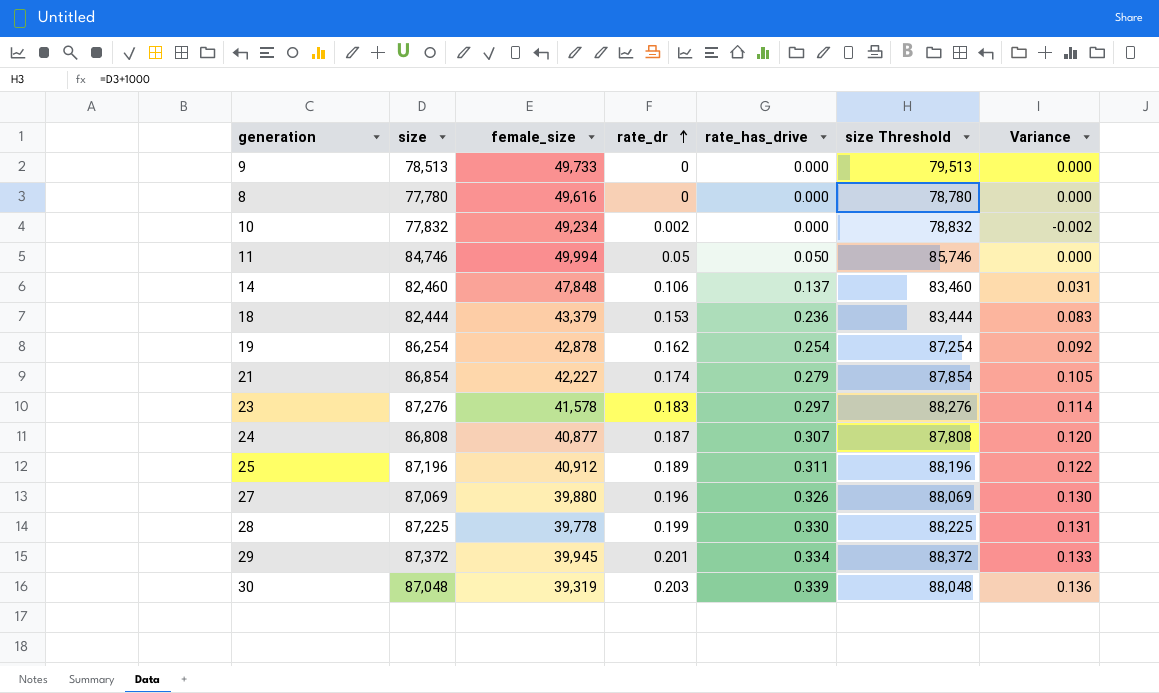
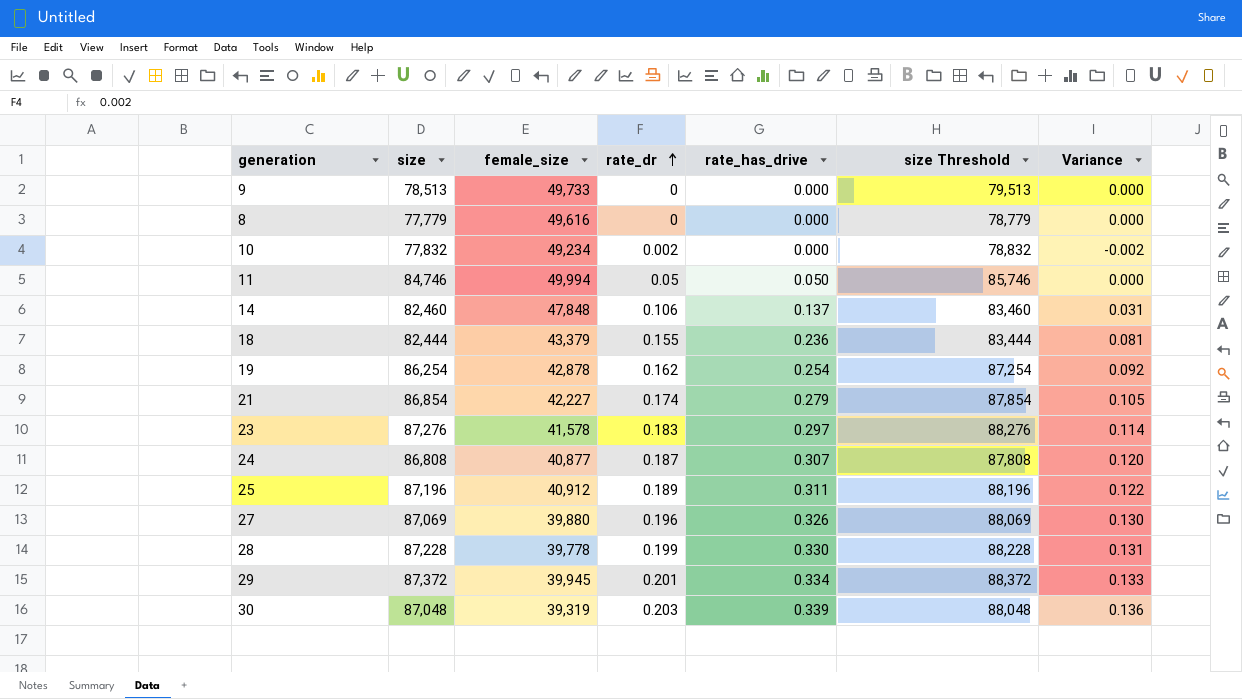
8 | size: 77,780 -> 77,779
8 | size Threshold: 78,780 -> 78,779
18 | rate_dr: 0.153 -> 0.155
18 | Variance: 0.083 -> 0.081
28 | size: 87,225 -> 87,228
28 | size Threshold: 88,225 -> 88,228

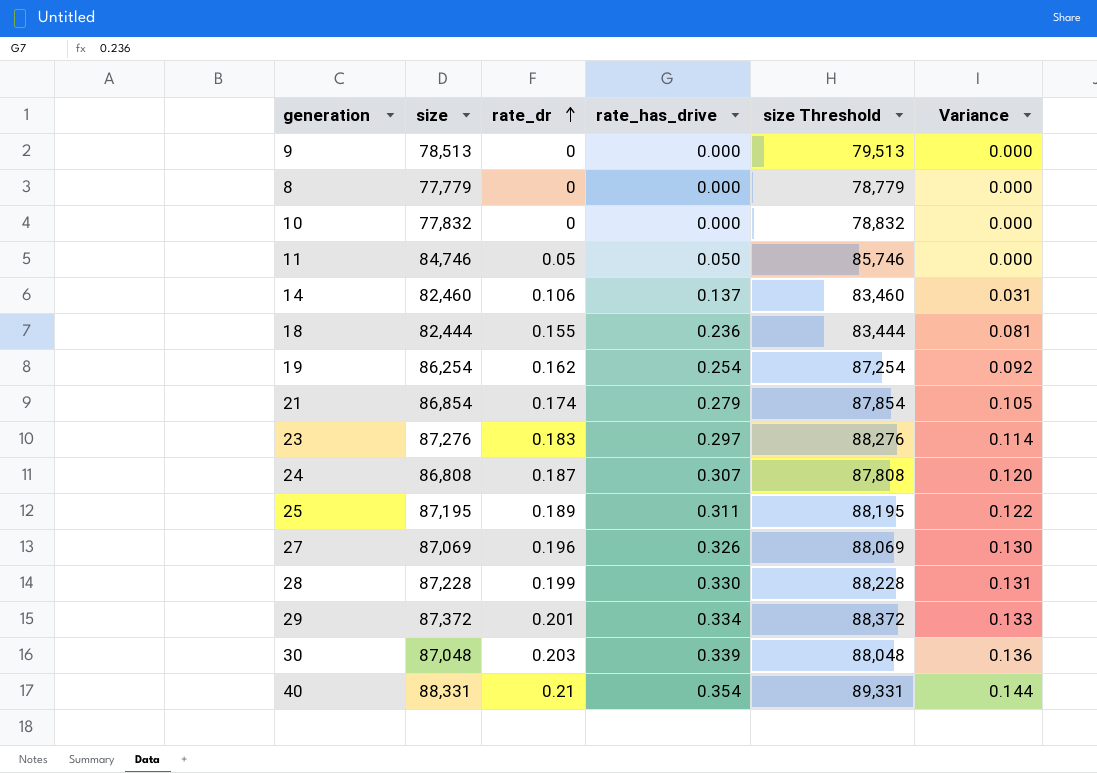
column female_size | position: 3 -> none
10 | rate_dr: 0.002 -> 0
10 | Variance: -0.002 -> 0.000
25 | size: 87,196 -> 87,195
25 | size Threshold: 88,196 -> 88,195
row 40: none -> 88,331 | 0.21 | 0.354 | 89,331 | 0.144

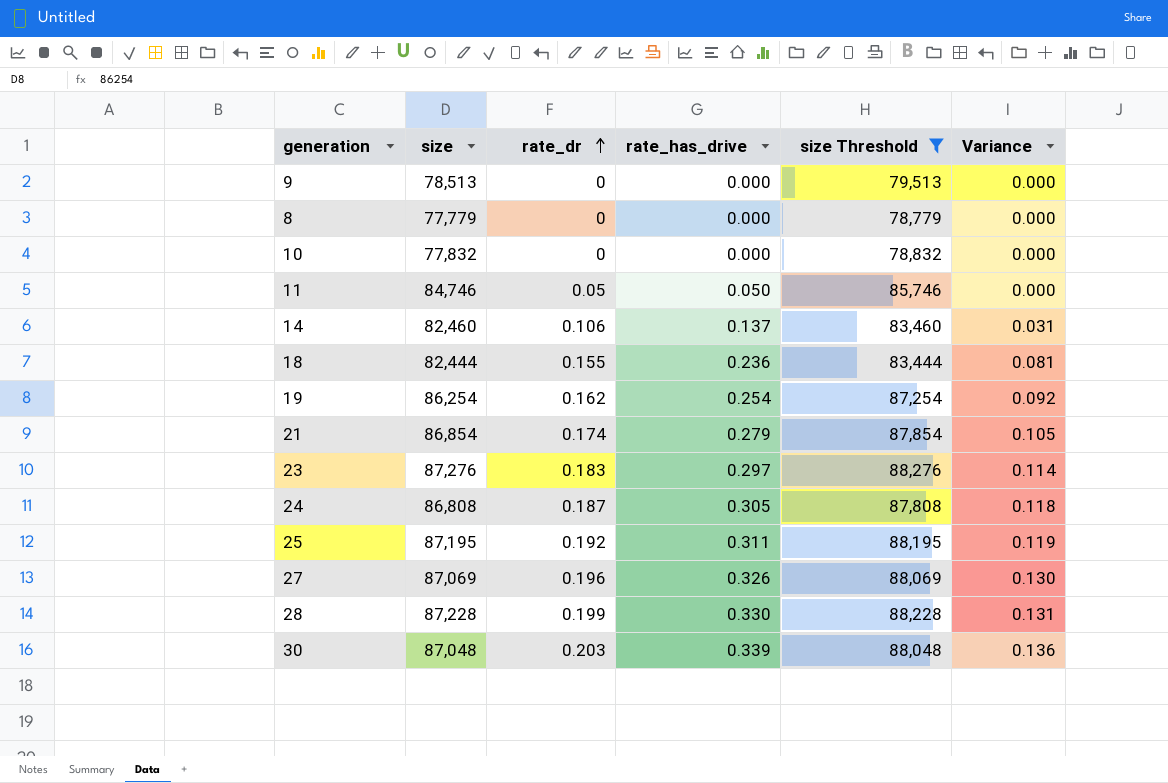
filter: none -> size Threshold <= 88,276
24 | rate_has_drive: 0.307 -> 0.305
24 | Variance: 0.120 -> 0.118
25 | rate_dr: 0.189 -> 0.192
25 | Variance: 0.122 -> 0.119

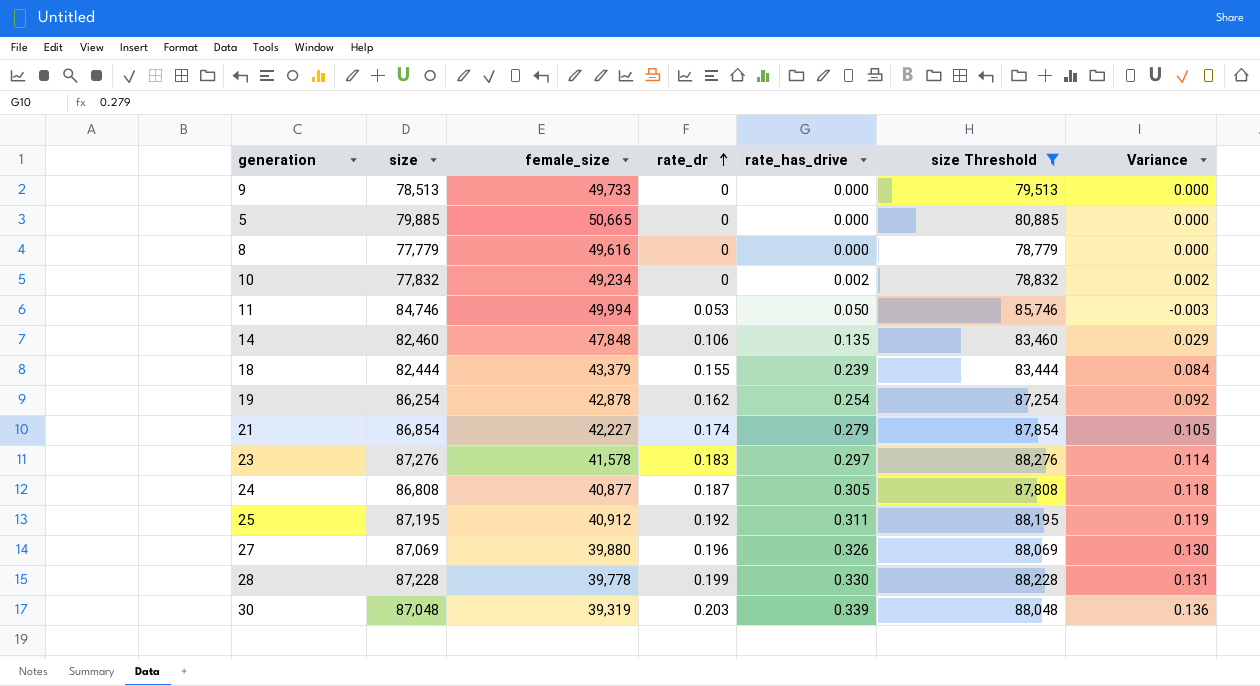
column female_size | position: none -> 3
row 5: none -> 79,885 | 50,665 | 0 | 0.000 | 80,885 | 0.000
10 | rate_has_drive: 0.000 -> 0.002
10 | Variance: 0.000 -> 0.002
11 | rate_dr: 0.05 -> 0.053
11 | Variance: 0.000 -> -0.003
14 | rate_has_drive: 0.137 -> 0.135
14 | Variance: 0.031 -> 0.029
18 | rate_has_drive: 0.236 -> 0.239
18 | Variance: 0.081 -> 0.084

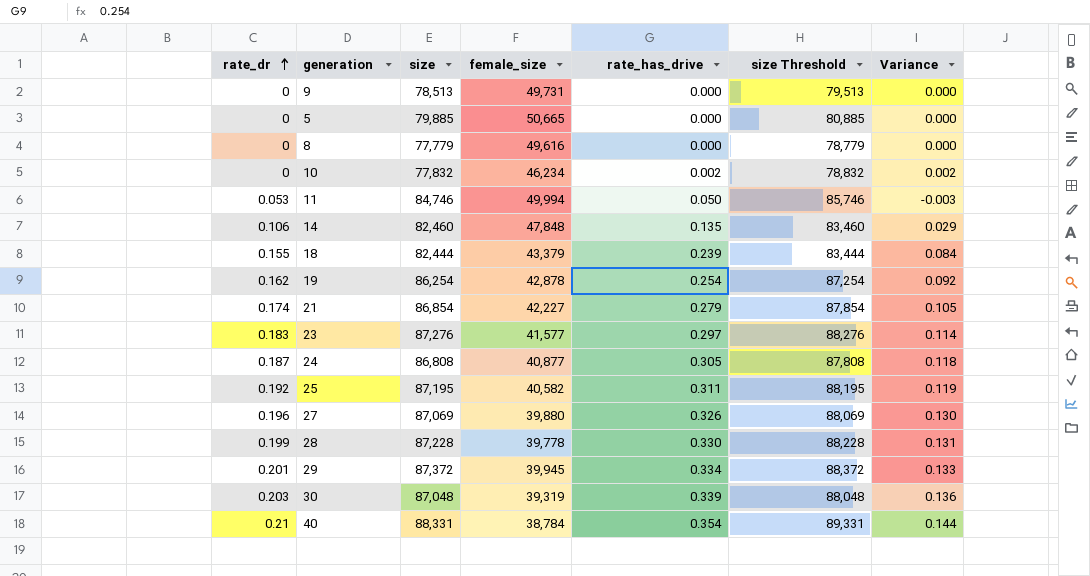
filter: size Threshold <= 88,276 -> none
column rate_dr | position: 4 -> 1
9 | female_size: 49,733 -> 49,731
10 | female_size: 49,234 -> 46,234
23 | female_size: 41,578 -> 41,577
25 | female_size: 40,912 -> 40,582

